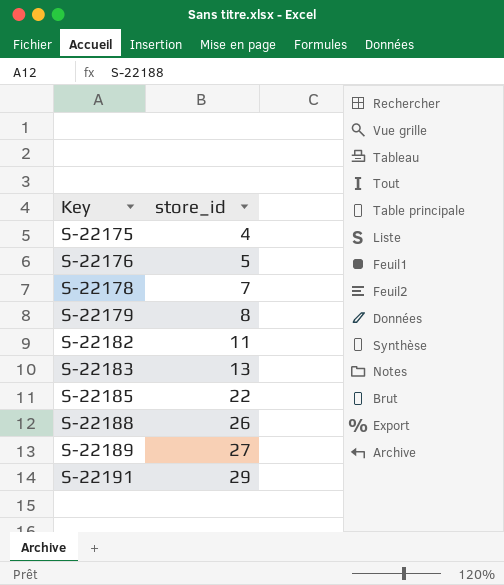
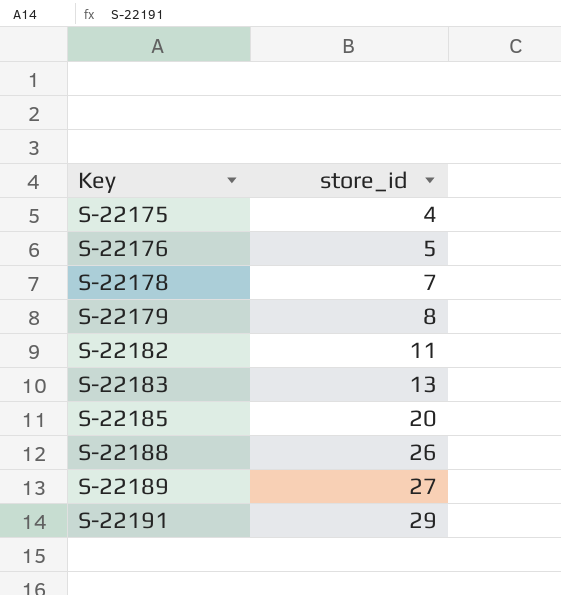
S-22185 | store_id: 22 -> 20

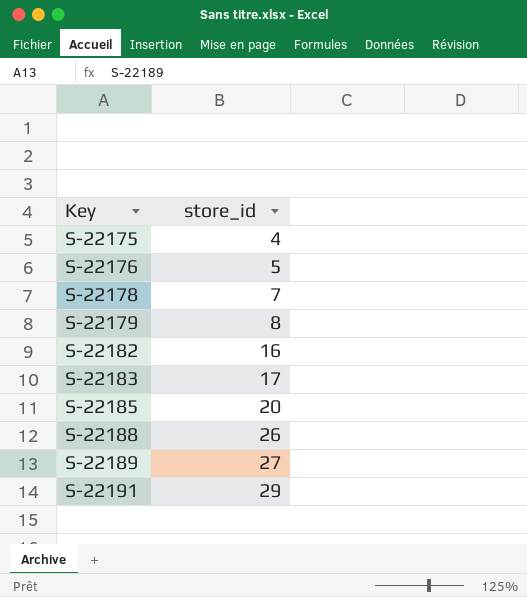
S-22182 | store_id: 11 -> 16
S-22183 | store_id: 13 -> 17

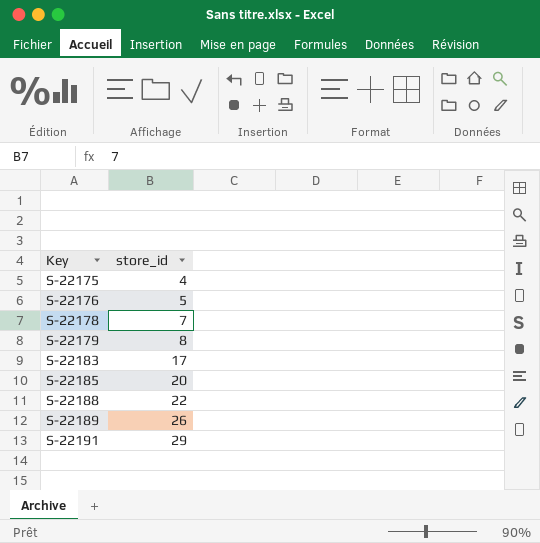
row S-22182: 16 -> none
S-22188 | store_id: 26 -> 22
S-22189 | store_id: 27 -> 26

